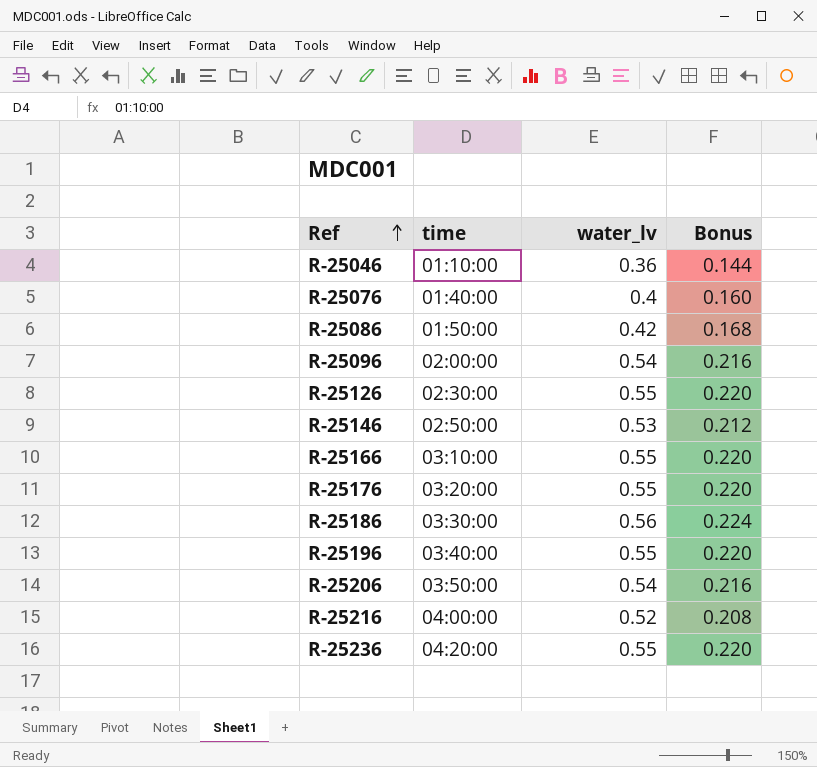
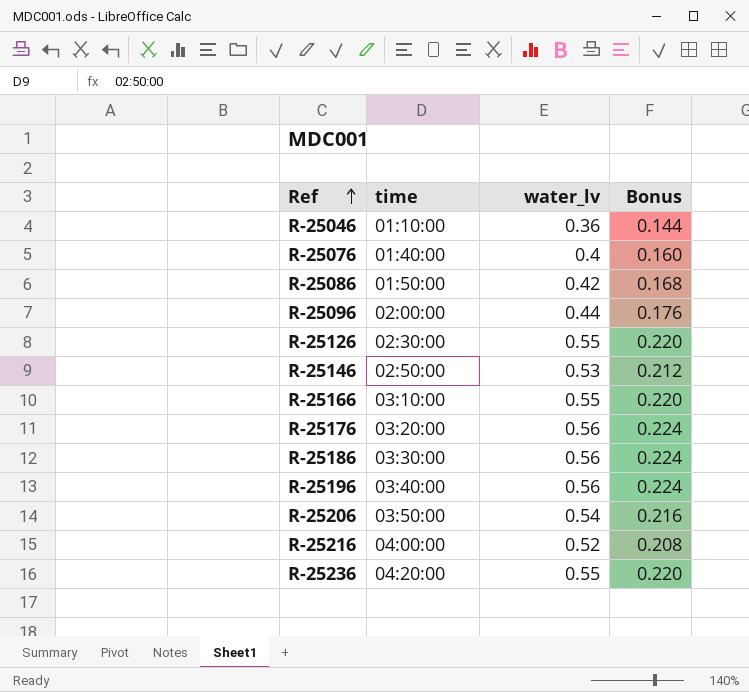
R-25096 | water_lv: 0.54 -> 0.44
R-25096 | Bonus: 0.216 -> 0.176
R-25176 | water_lv: 0.55 -> 0.56
R-25176 | Bonus: 0.220 -> 0.224
R-25196 | water_lv: 0.55 -> 0.56
R-25196 | Bonus: 0.220 -> 0.224

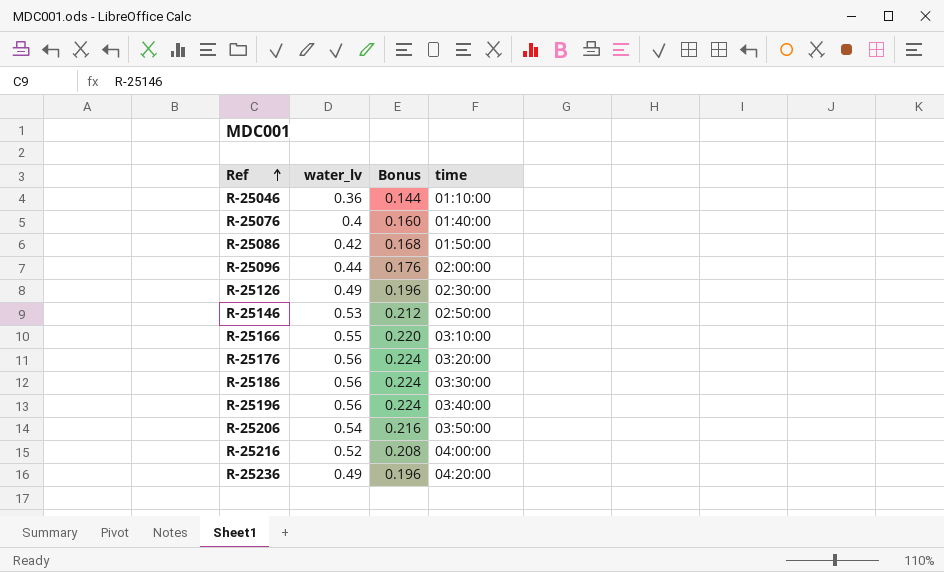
column time | position: 2 -> 4
R-25126 | water_lv: 0.55 -> 0.49
R-25126 | Bonus: 0.220 -> 0.196
R-25236 | water_lv: 0.55 -> 0.49
R-25236 | Bonus: 0.220 -> 0.196

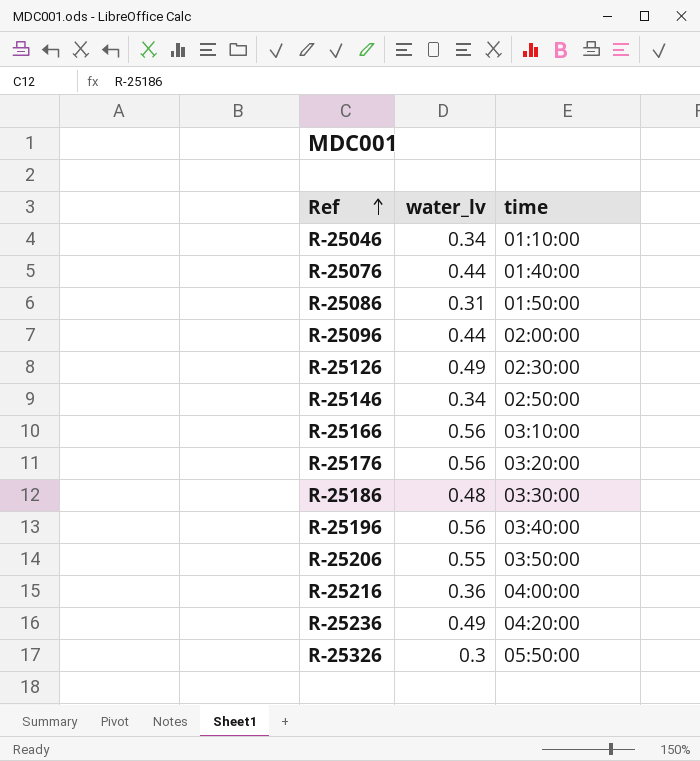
column Bonus | formula: [water_lv] * 0.4 -> none
R-25046 | water_lv: 0.36 -> 0.34
R-25076 | water_lv: 0.4 -> 0.44
R-25086 | water_lv: 0.42 -> 0.31
R-25146 | water_lv: 0.53 -> 0.34
R-25166 | water_lv: 0.55 -> 0.56
R-25186 | water_lv: 0.56 -> 0.48
R-25206 | water_lv: 0.54 -> 0.55
R-25216 | water_lv: 0.52 -> 0.36
row R-25326: none -> 0.3 | 05:50:00

